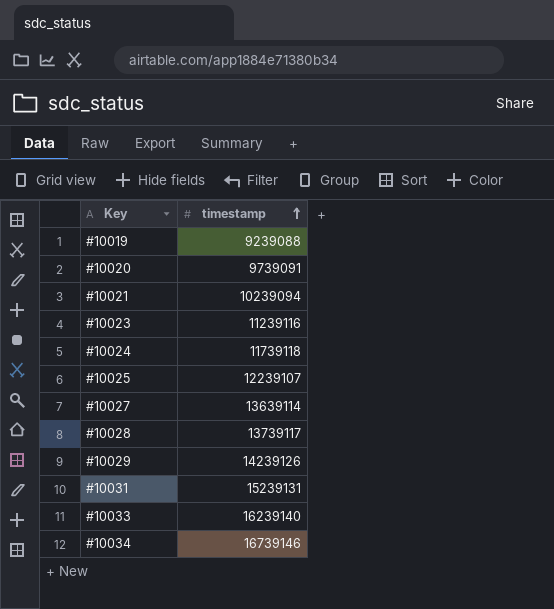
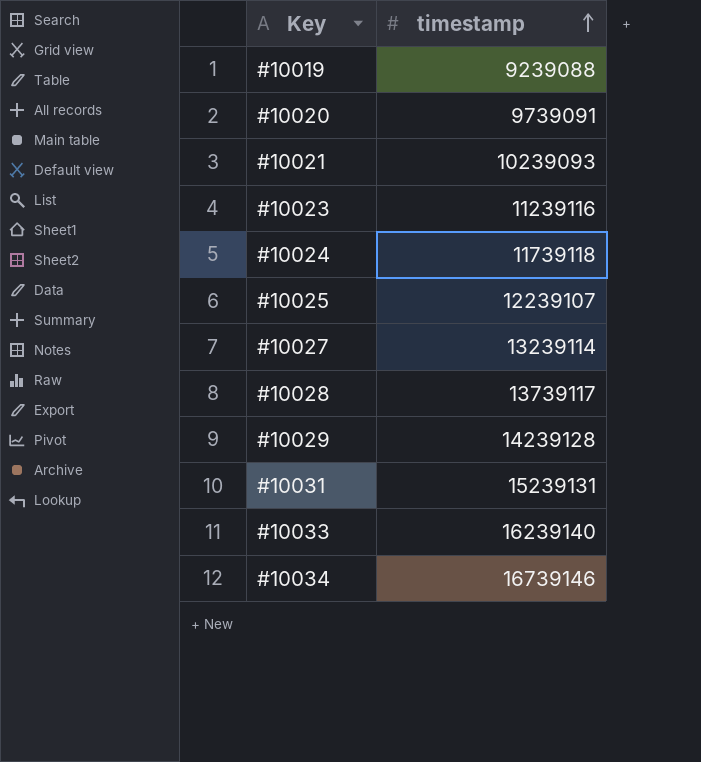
#10021 | timestamp: 10239094 -> 10239093
#10027 | timestamp: 13639114 -> 13239114
#10029 | timestamp: 14239126 -> 14239128

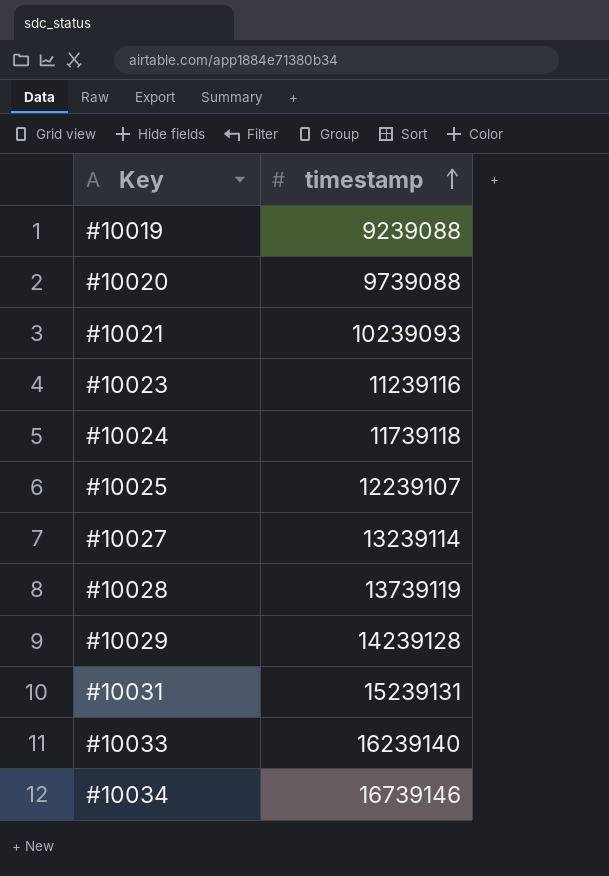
#10020 | timestamp: 9739091 -> 9739088
#10028 | timestamp: 13739117 -> 13739119

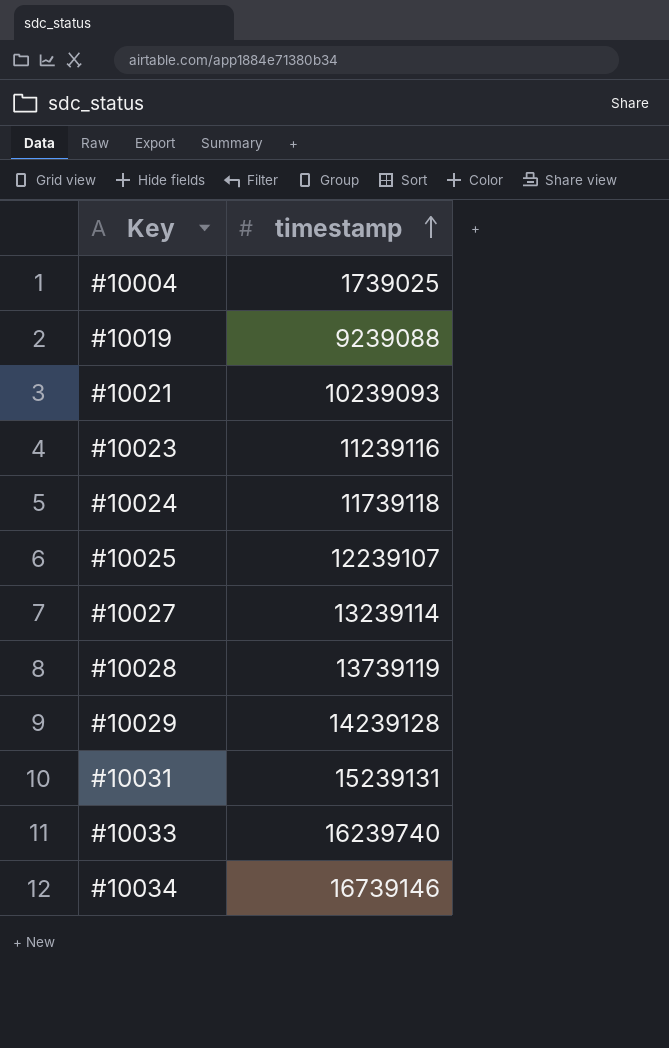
row #10020: 9739088 -> none
row #10004: none -> 1739025
#10033 | timestamp: 16239140 -> 16239740

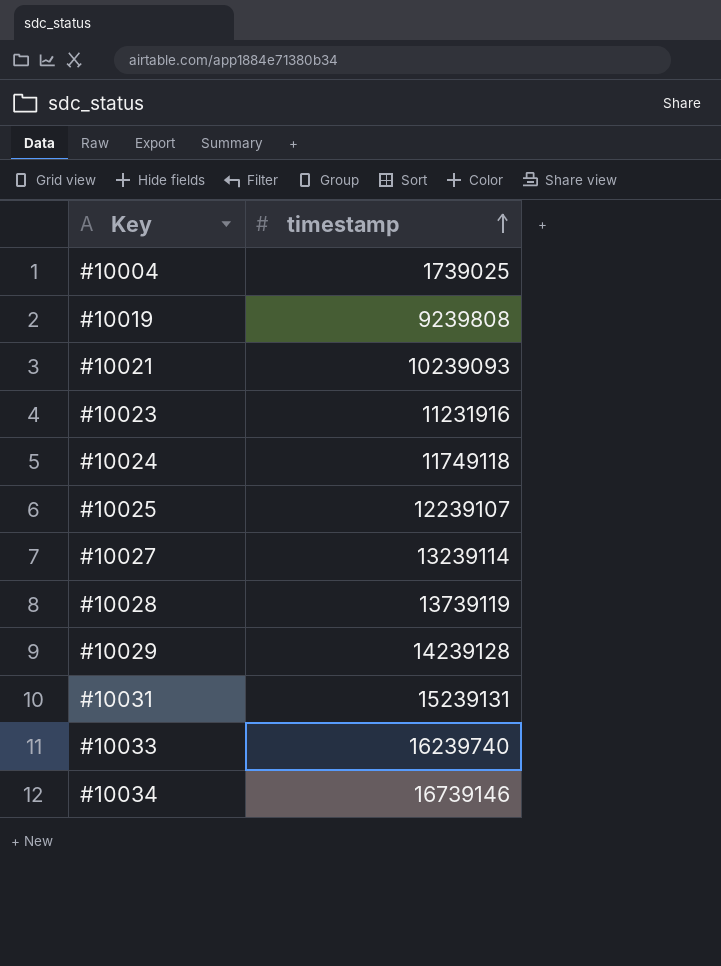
#10019 | timestamp: 9239088 -> 9239808
#10023 | timestamp: 11239116 -> 11231916
#10024 | timestamp: 11739118 -> 11749118

